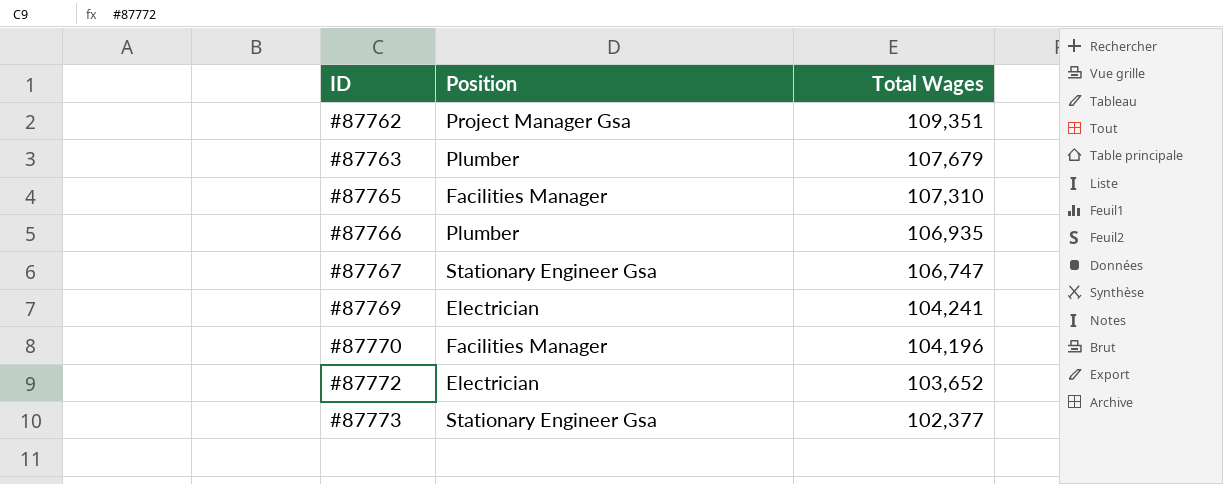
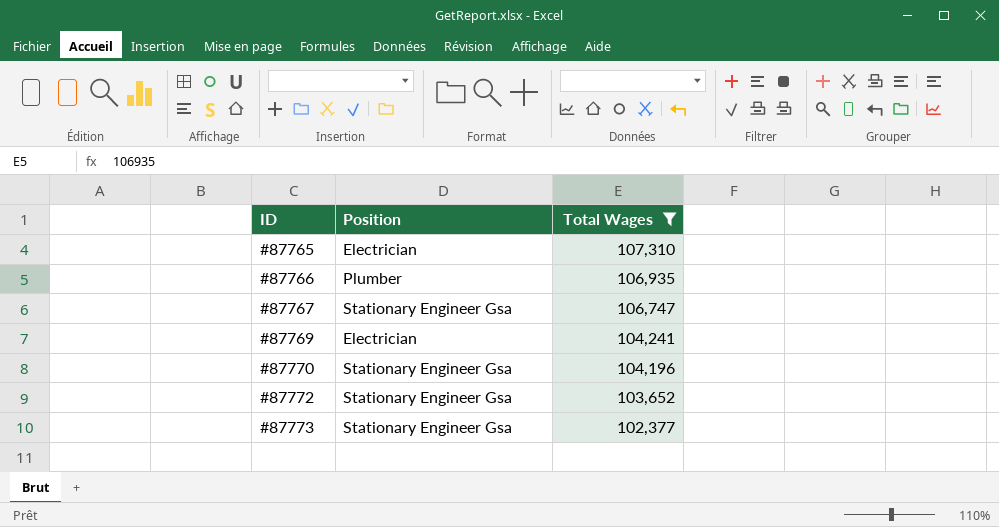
filter: none -> Total Wages <= 107,310
#87765 | Position: Facilities Manager -> Electrician
#87770 | Position: Facilities Manager -> Stationary Engineer Gsa
#87772 | Position: Electrician -> Stationary Engineer Gsa

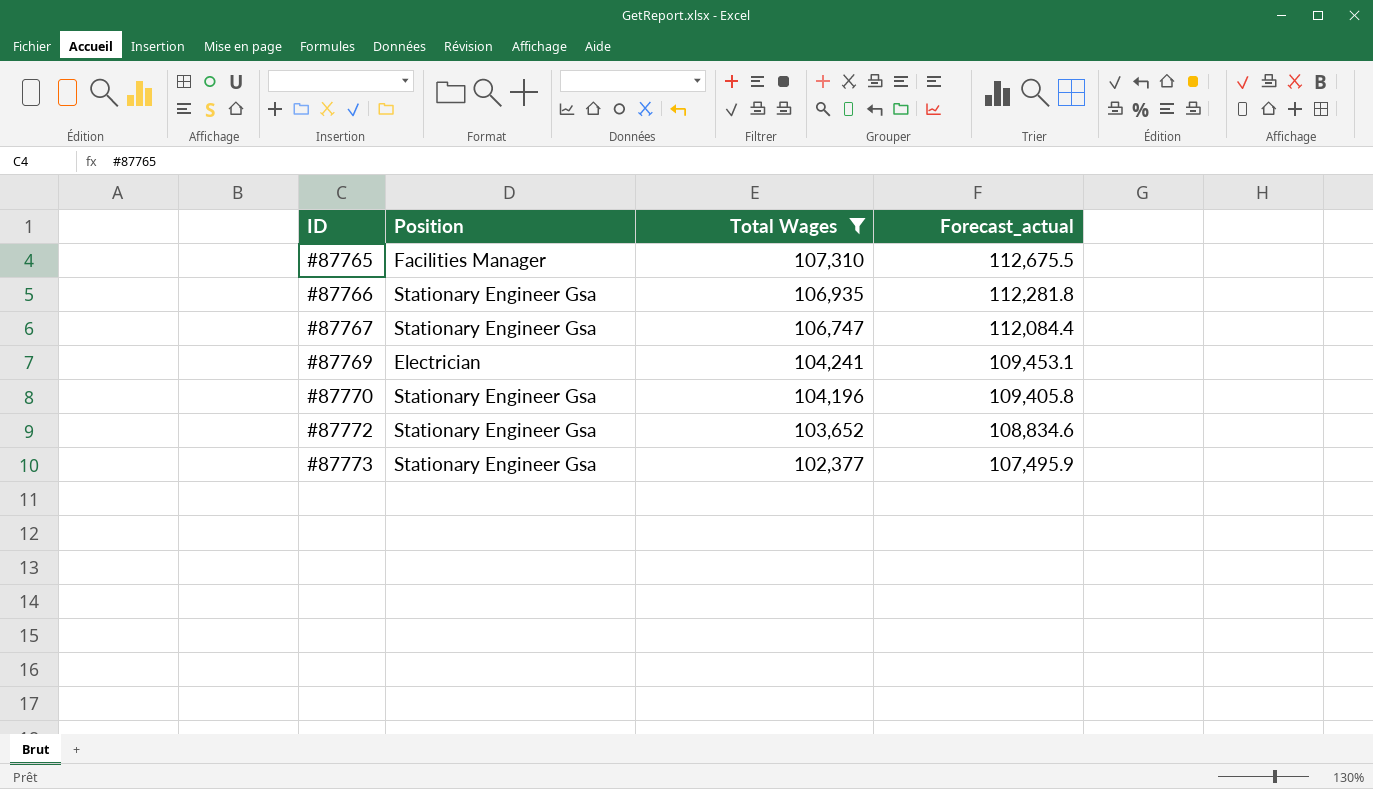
column Forecast_actual | formula: none -> [Total Wages] * 1.05
#87765 | Position: Electrician -> Facilities Manager
#87766 | Position: Plumber -> Stationary Engineer Gsa

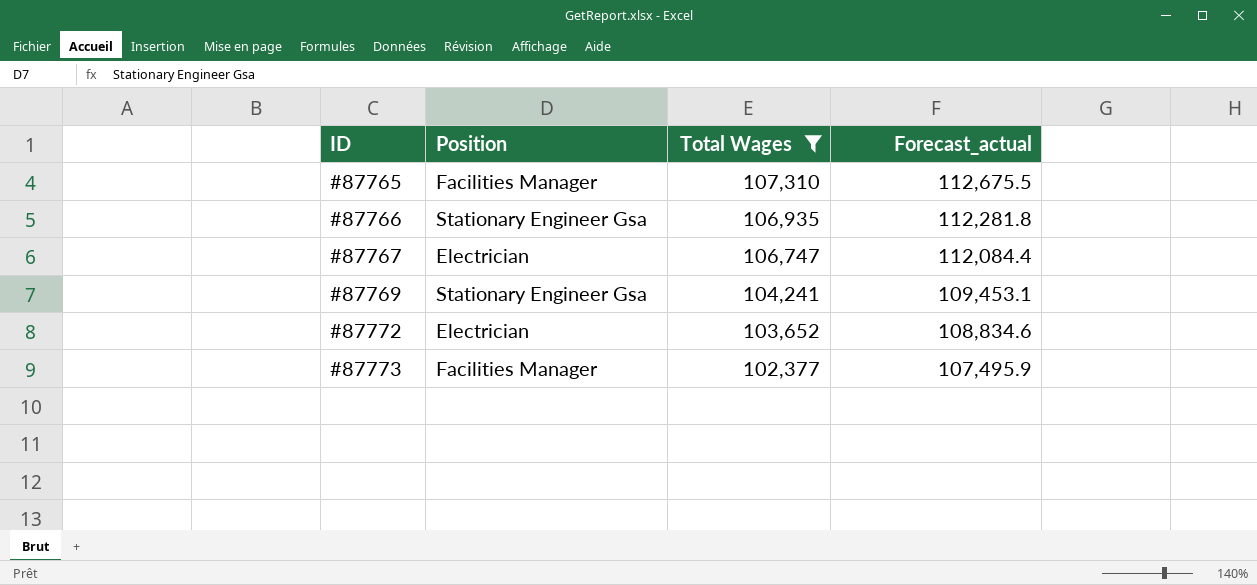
row #87770: Stationary Engineer Gsa | 104,196 | 109,405.8 -> none
#87767 | Position: Stationary Engineer Gsa -> Electrician
#87769 | Position: Electrician -> Stationary Engineer Gsa
#87772 | Position: Stationary Engineer Gsa -> Electrician
#87773 | Position: Stationary Engineer Gsa -> Facilities Manager

